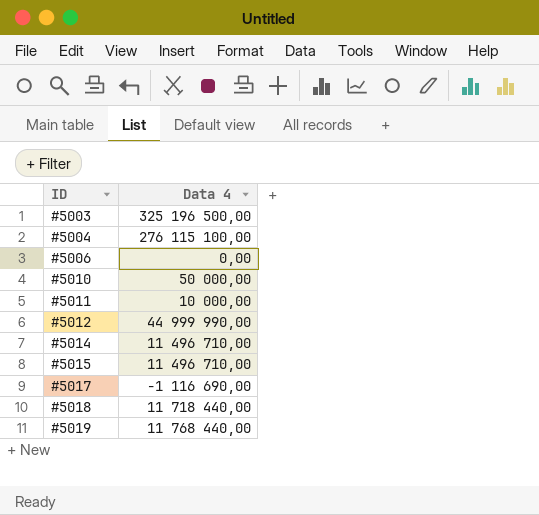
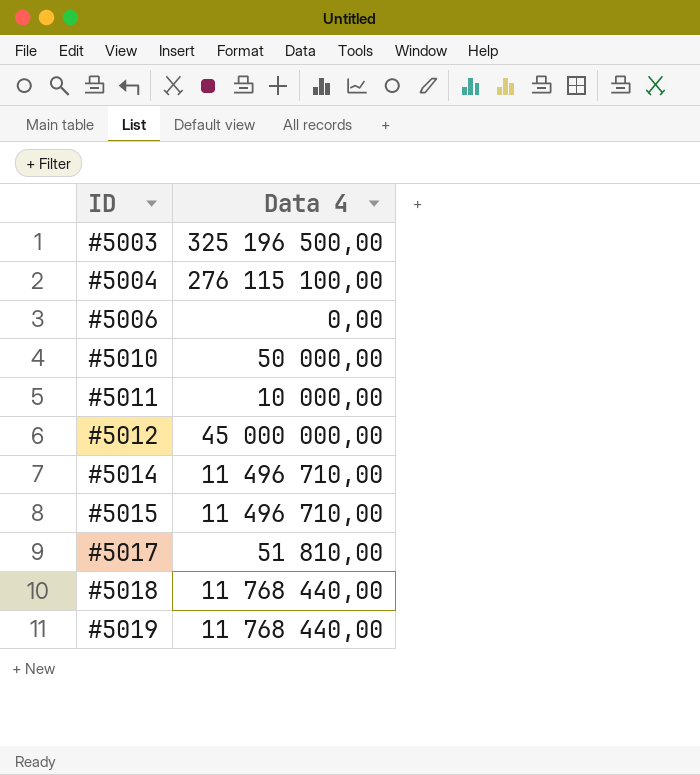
#5012 | Data 4: 44 999 990,00 -> 45 000 000,00
#5017 | Data 4: -1 116 690,00 -> 51 810,00
#5018 | Data 4: 11 718 440,00 -> 11 768 440,00

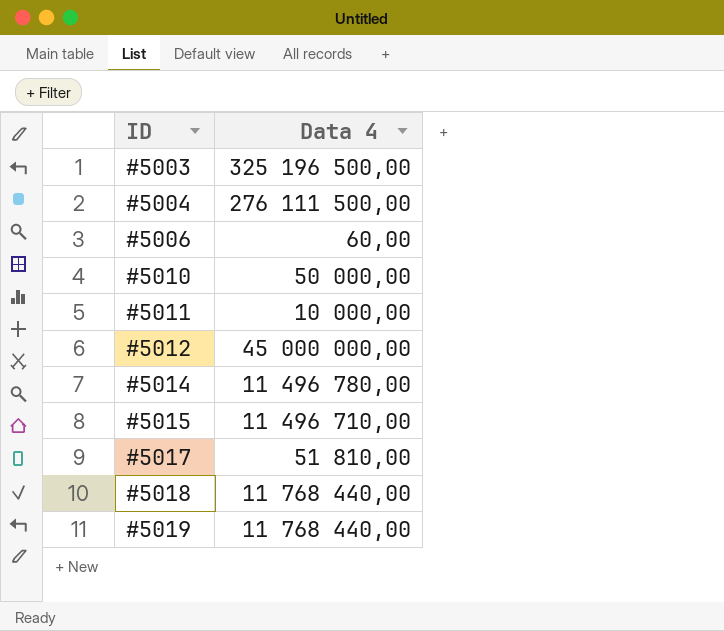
#5004 | Data 4: 276 115 100,00 -> 276 111 500,00
#5006 | Data 4: 0,00 -> 60,00
#5014 | Data 4: 11 496 710,00 -> 11 496 780,00

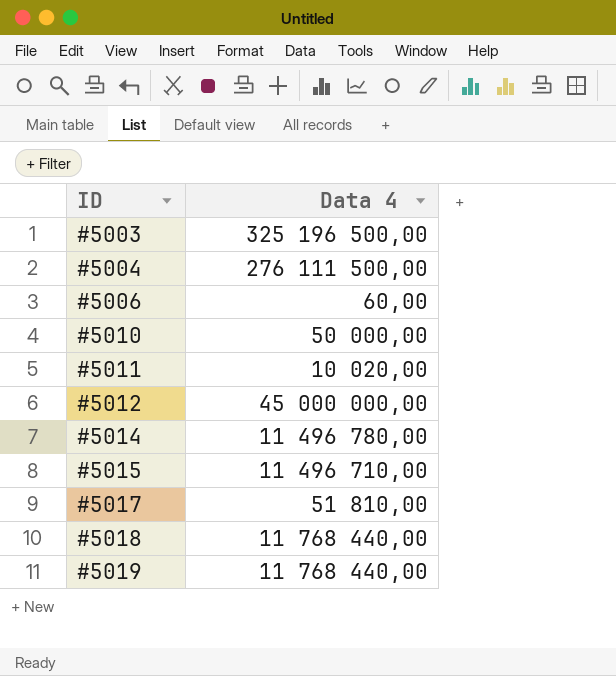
#5011 | Data 4: 10 000,00 -> 10 020,00

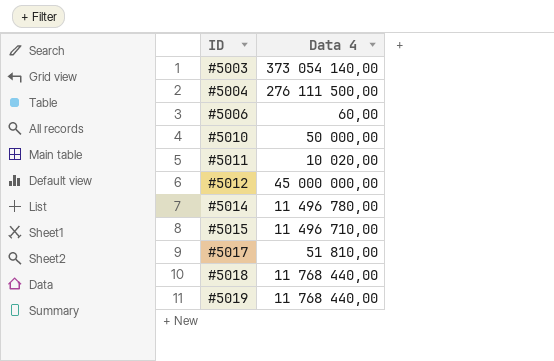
#5003 | Data 4: 325 196 500,00 -> 373 054 140,00

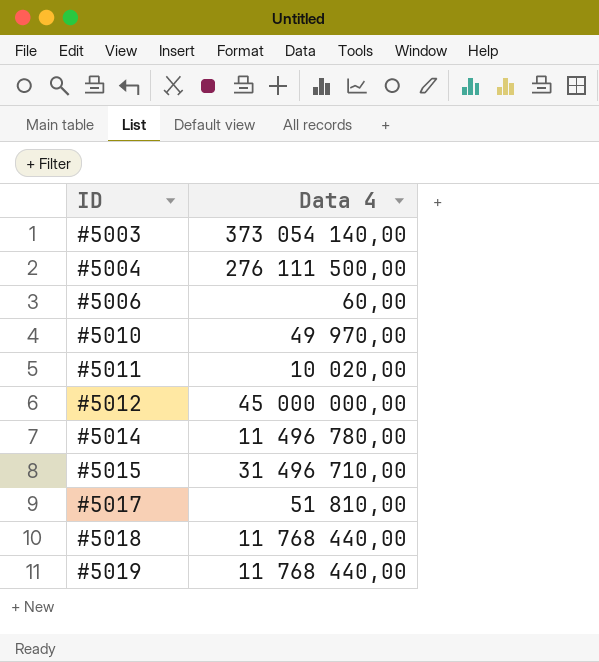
#5010 | Data 4: 50 000,00 -> 49 970,00
#5015 | Data 4: 11 496 710,00 -> 31 496 710,00

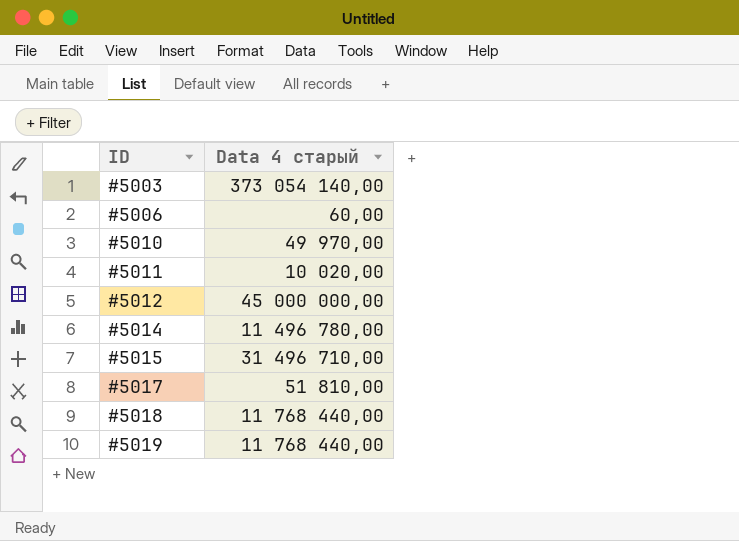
column name: Data 4 -> Data 4 старый
row #5004: 276 111 500,00 -> none

